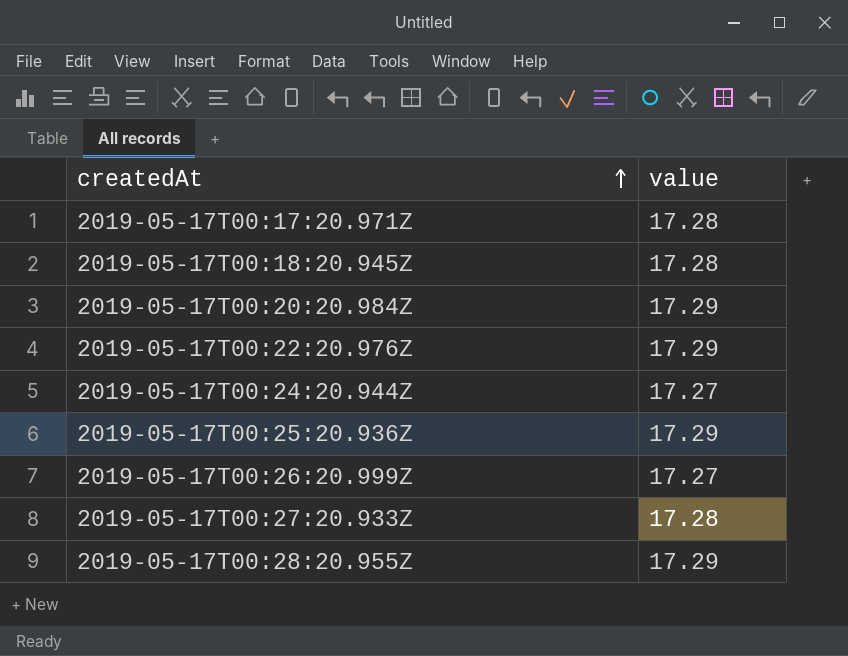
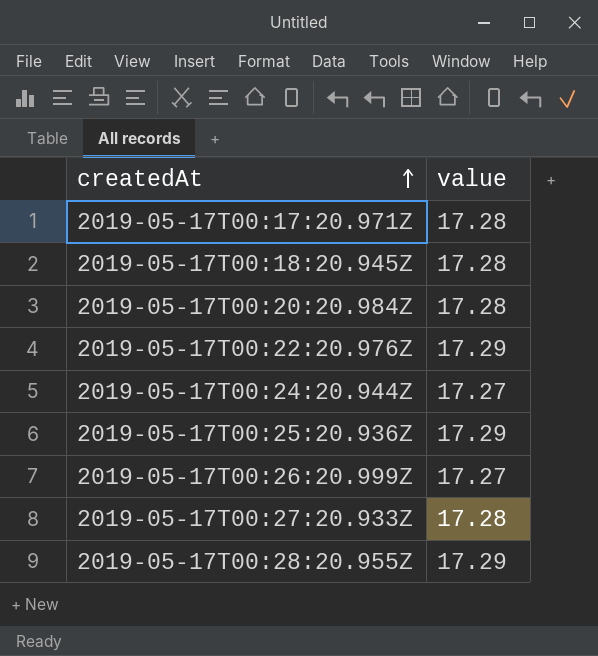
2019-05-17T00:20:20.984Z | value: 17.29 -> 17.28

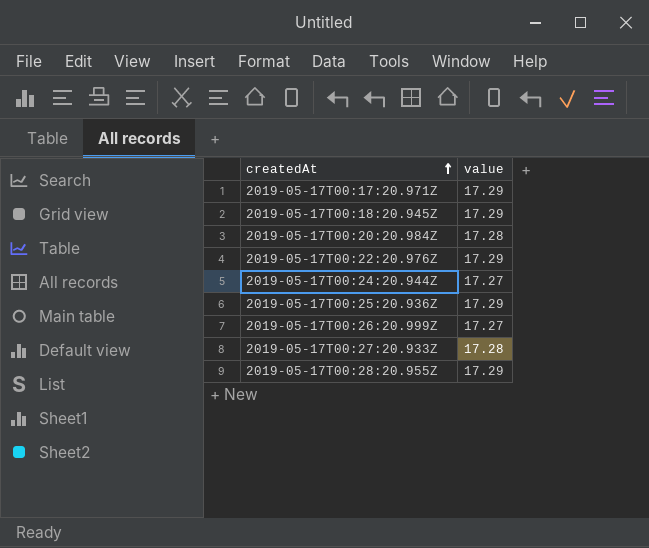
2019-05-17T00:17:20.971Z | value: 17.28 -> 17.29
2019-05-17T00:18:20.945Z | value: 17.28 -> 17.29

